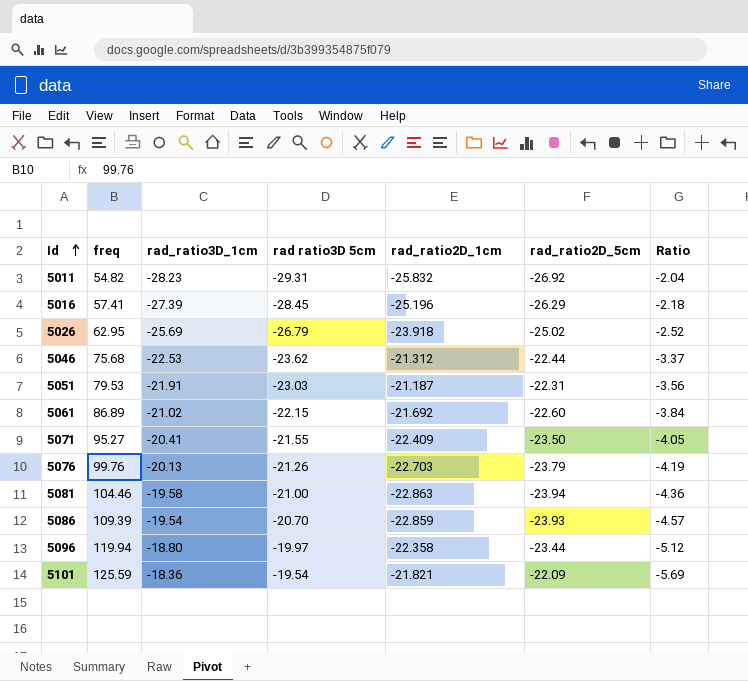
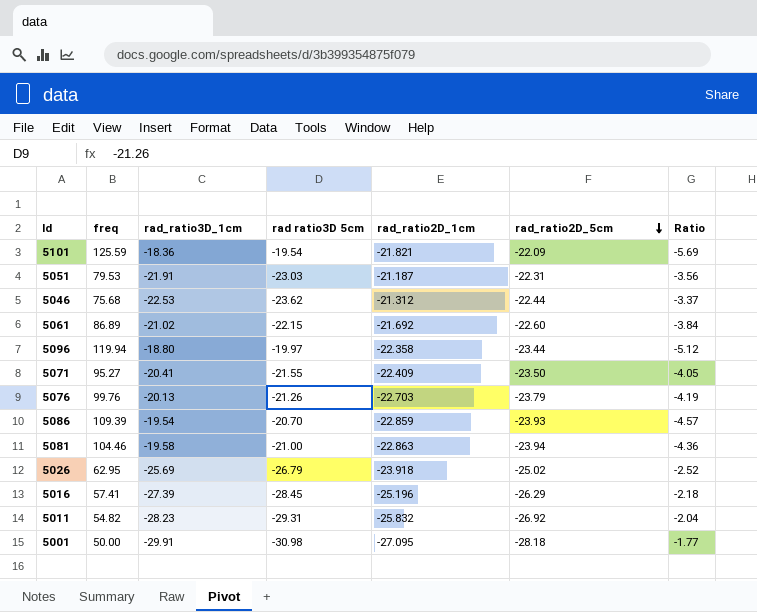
row order: Id ascending -> rad_ratio2D_5cm descending
row 5001: none -> 50.00 | -29.91 | -30.98 | -27.095 | -28.18 | -1.77

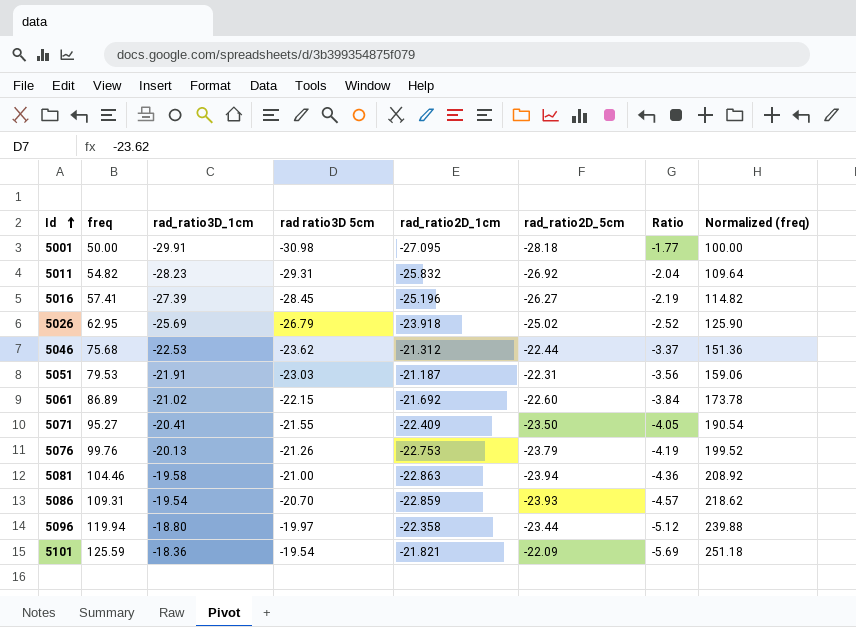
row order: rad_ratio2D_5cm descending -> Id ascending
column Normalized (freq) | formula: none -> [freq] * 2
5016 | rad_ratio2D_5cm: -26.29 -> -26.27
5016 | Ratio: -2.18 -> -2.19
5076 | rad_ratio2D_1cm: -22.703 -> -22.753
5086 | freq: 109.39 -> 109.31

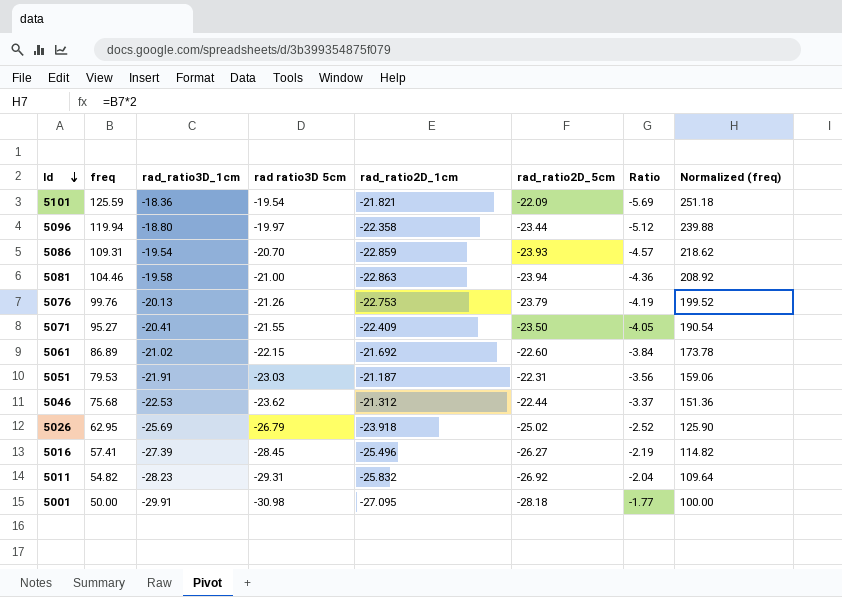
row order: Id ascending -> Id descending
5016 | rad_ratio2D_1cm: -25.196 -> -25.496

